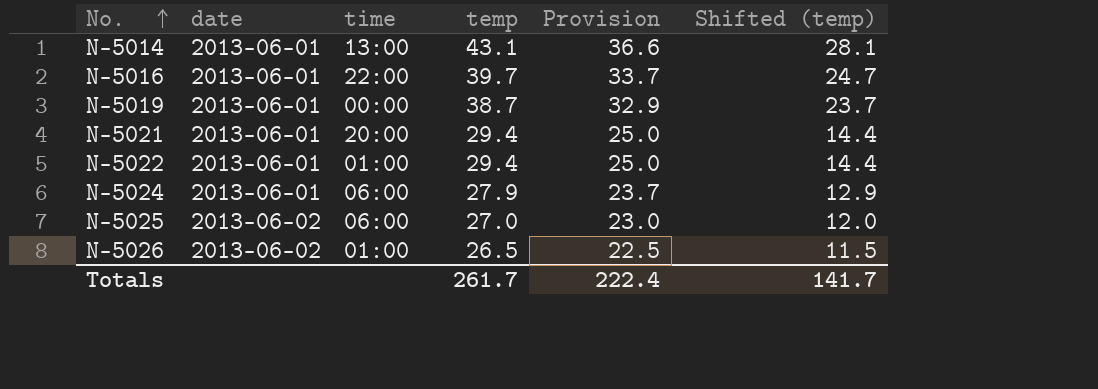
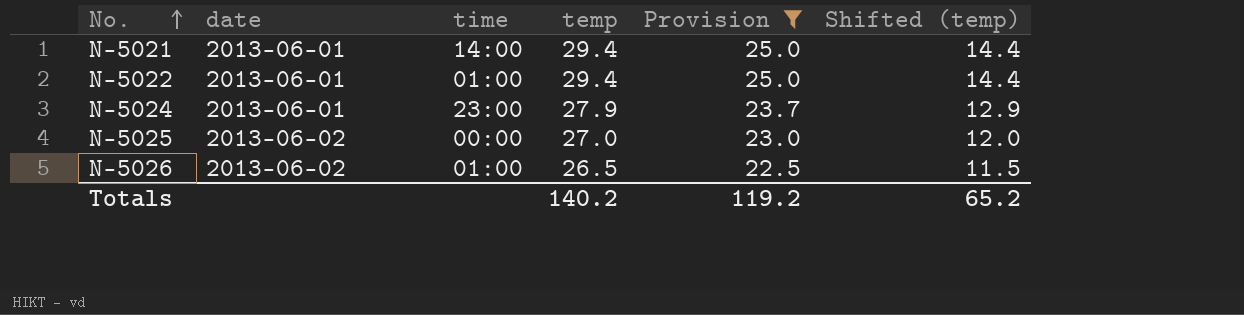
filter: none -> Provision <= 25.0
N-5021 | time: 20:00 -> 14:00
N-5024 | time: 06:00 -> 23:00
N-5025 | time: 06:00 -> 00:00
Totals | temp: 261.7 -> 140.2
Totals | Provision: 222.4 -> 119.2
Totals | Shifted (temp): 141.7 -> 65.2

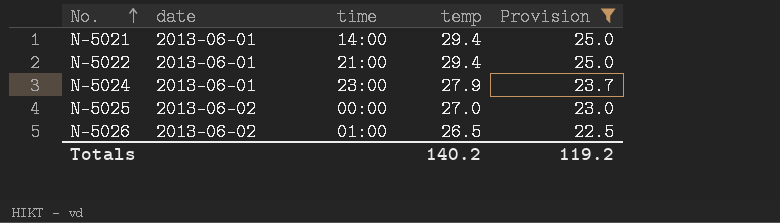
column Shifted (temp) | formula: [temp] - 15 -> none
N-5022 | time: 01:00 -> 21:00

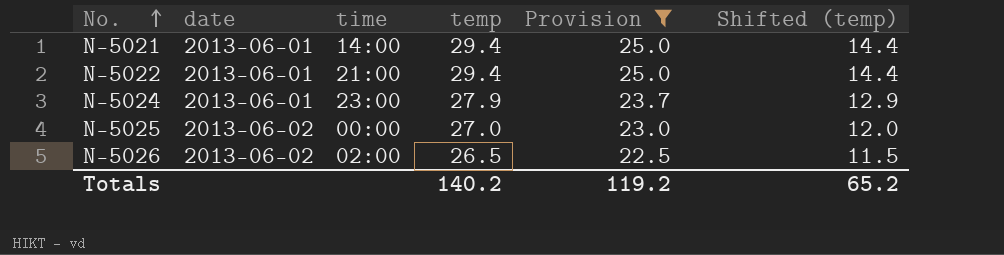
column Shifted (temp) | formula: none -> [temp] - 15
N-5026 | time: 01:00 -> 02:00

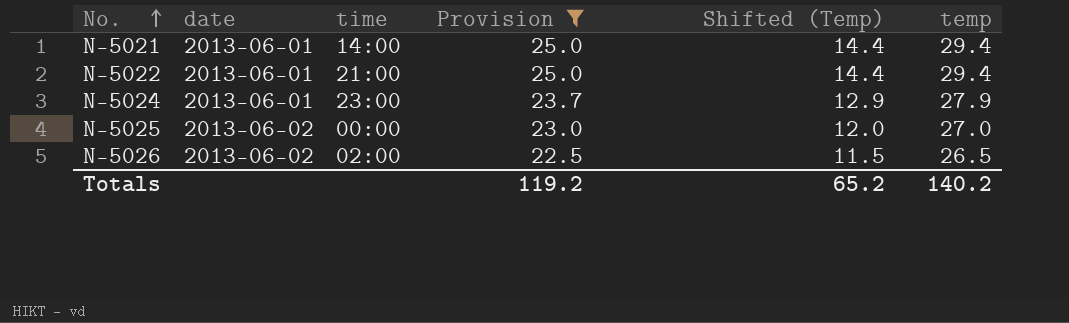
column name: Shifted (temp) -> Shifted (Temp)
column temp | position: 4 -> 6

